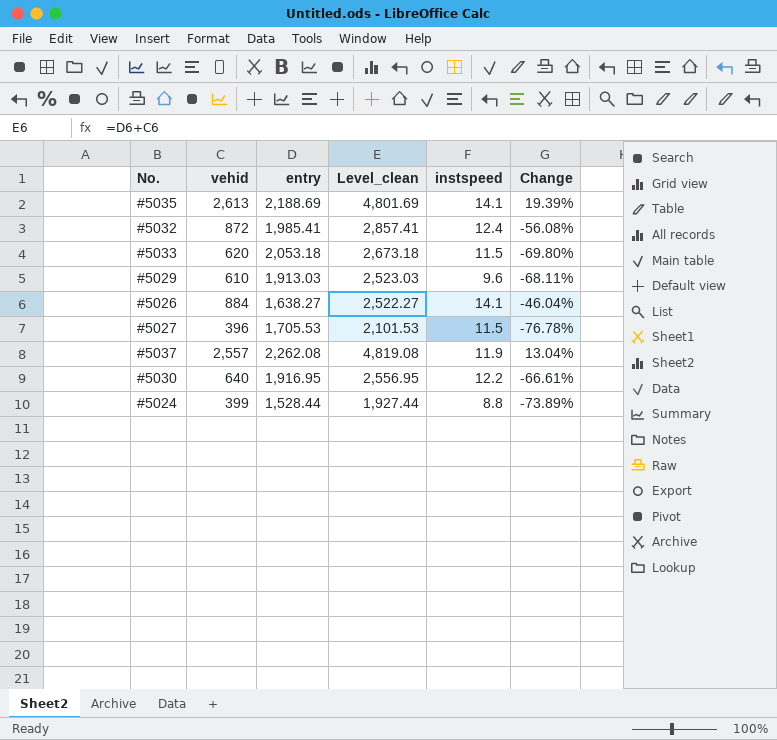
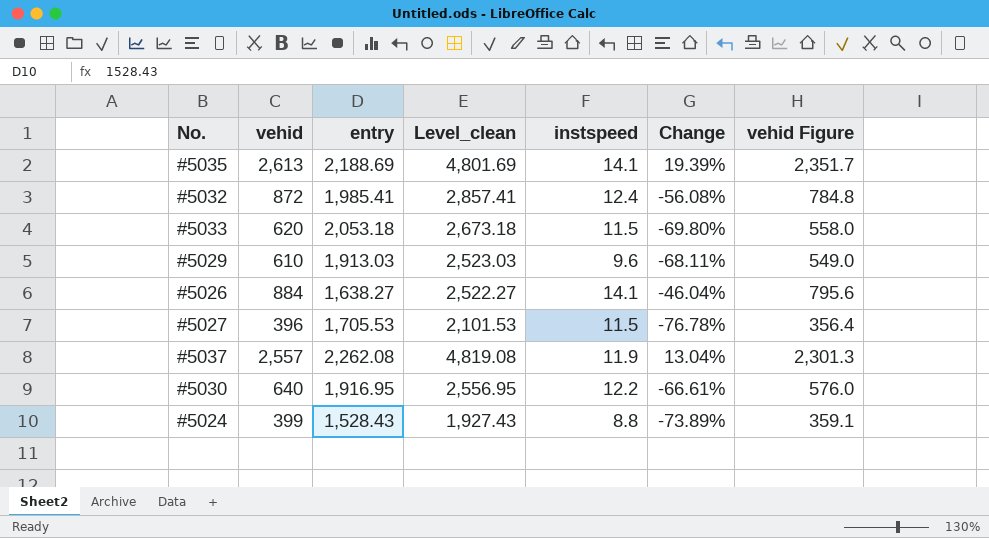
column vehid Figure | formula: none -> [vehid] * 0.9
#5024 | entry: 1,528.44 -> 1,528.43
#5024 | Level_clean: 1,927.44 -> 1,927.43

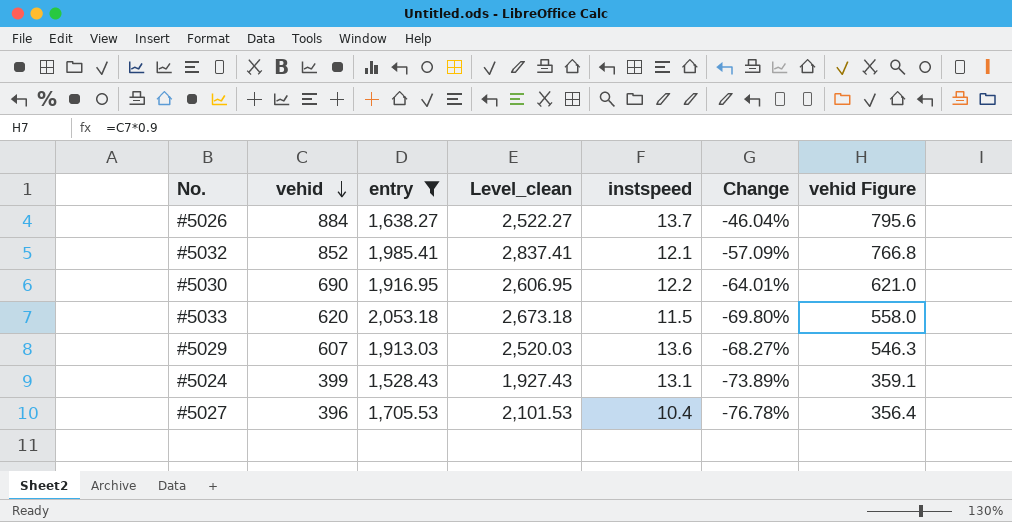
filter: none -> entry <= 2,053.18
row order: none -> vehid descending
#5026 | instspeed: 14.1 -> 13.7
#5032 | vehid: 872 -> 852
#5032 | Level_clean: 2,857.41 -> 2,837.41
#5032 | instspeed: 12.4 -> 12.1
#5032 | Change: -56.08% -> -57.09%
#5032 | vehid Figure: 784.8 -> 766.8
#5030 | vehid: 640 -> 690
#5030 | Level_clean: 2,556.95 -> 2,606.95
#5030 | Change: -66.61% -> -64.01%
#5030 | vehid Figure: 576.0 -> 621.0
#5029 | vehid: 610 -> 607
#5029 | Level_clean: 2,523.03 -> 2,520.03
#5029 | instspeed: 9.6 -> 13.6
#5029 | Change: -68.11% -> -68.27%
#5029 | vehid Figure: 549.0 -> 546.3
#5024 | instspeed: 8.8 -> 13.1
#5027 | instspeed: 11.5 -> 10.4

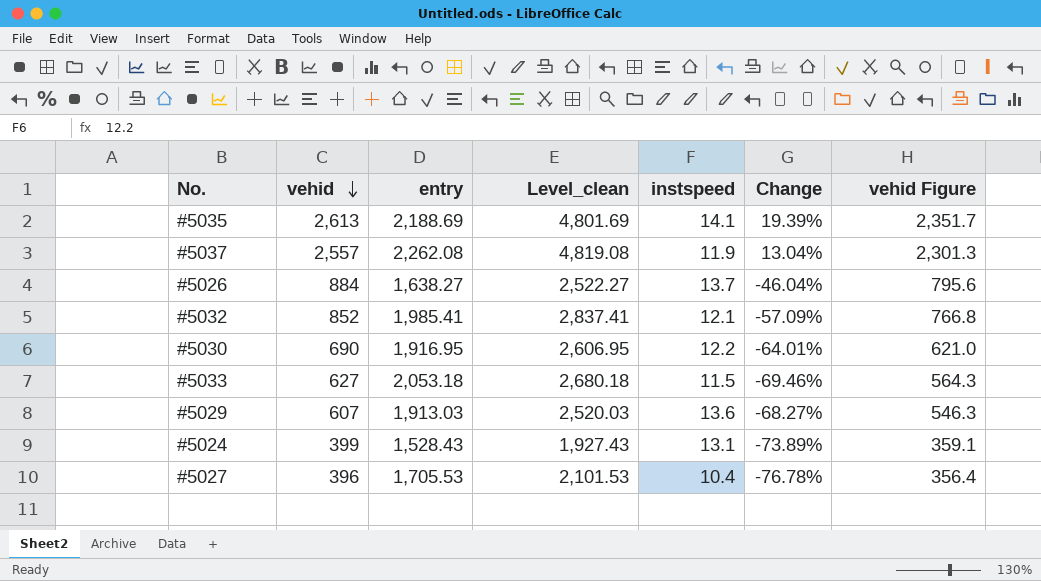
filter: entry <= 2,053.18 -> none
#5033 | vehid: 620 -> 627
#5033 | Level_clean: 2,673.18 -> 2,680.18
#5033 | Change: -69.80% -> -69.46%
#5033 | vehid Figure: 558.0 -> 564.3

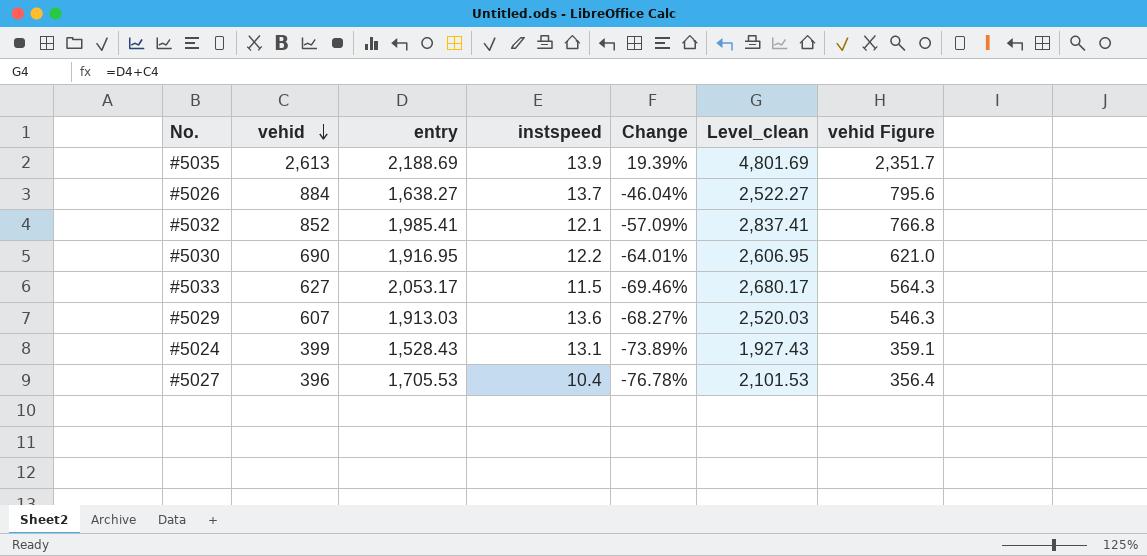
column Level_clean | position: 4 -> 6
row #5037: 2,557 | 2,262.08 | 4,819.08 | 11.9 | 13.04% | 2,301.3 -> none
#5035 | instspeed: 14.1 -> 13.9
#5033 | entry: 2,053.18 -> 2,053.17
#5033 | Level_clean: 2,680.18 -> 2,680.17

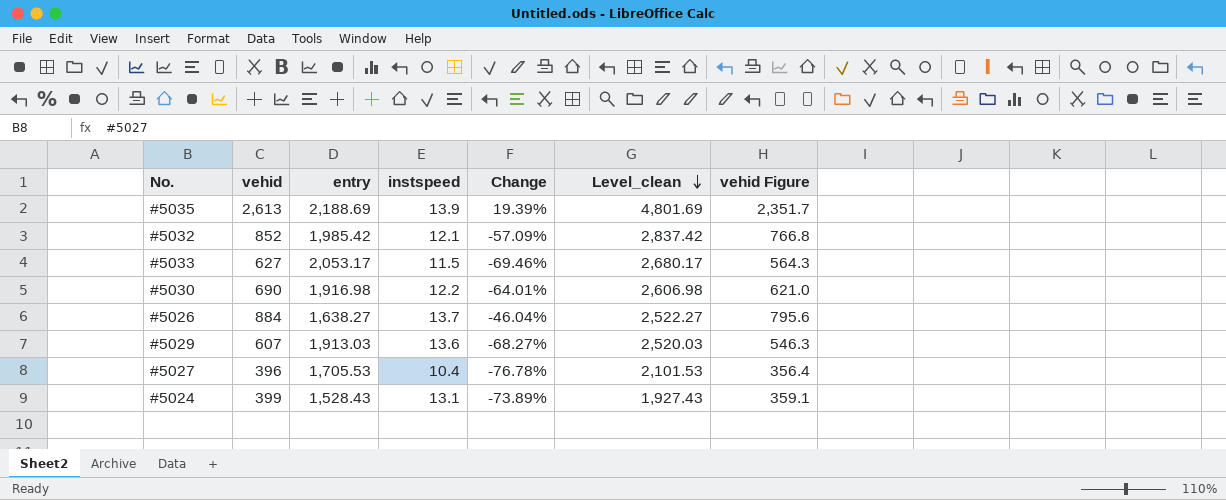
row order: vehid descending -> Level_clean descending
#5032 | entry: 1,985.41 -> 1,985.42
#5032 | Level_clean: 2,837.41 -> 2,837.42
#5030 | entry: 1,916.95 -> 1,916.98
#5030 | Level_clean: 2,606.95 -> 2,606.98

